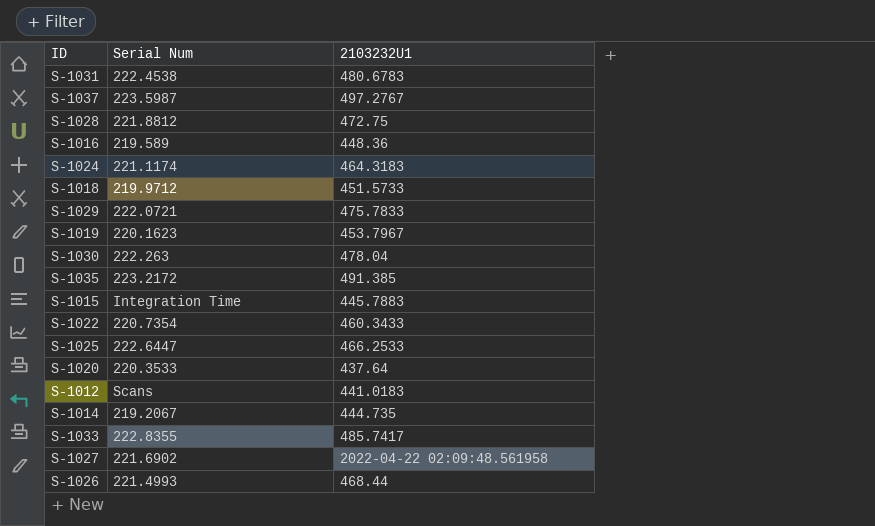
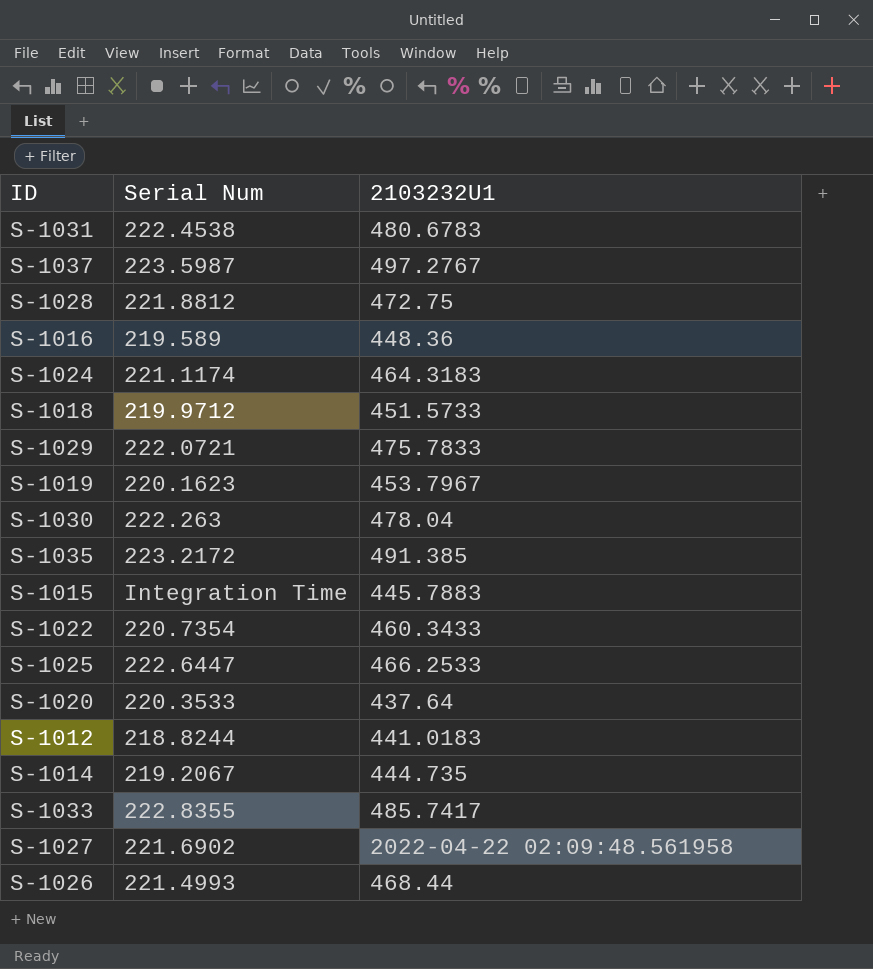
S-1012 | Serial Num: Scans -> 218.8244

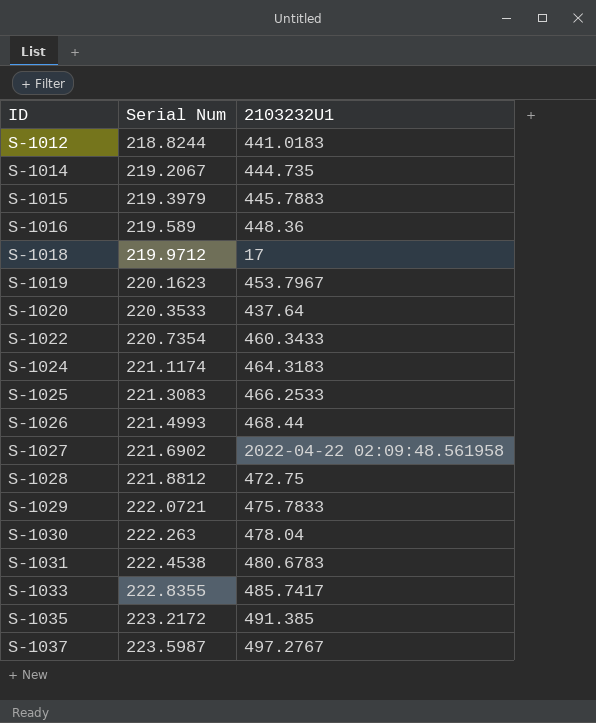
row order: none -> ID ascending
S-1015 | Serial Num: Integration Time -> 219.3979
S-1018 | 2103232U1: 451.5733 -> 17
S-1025 | Serial Num: 222.6447 -> 221.3083

